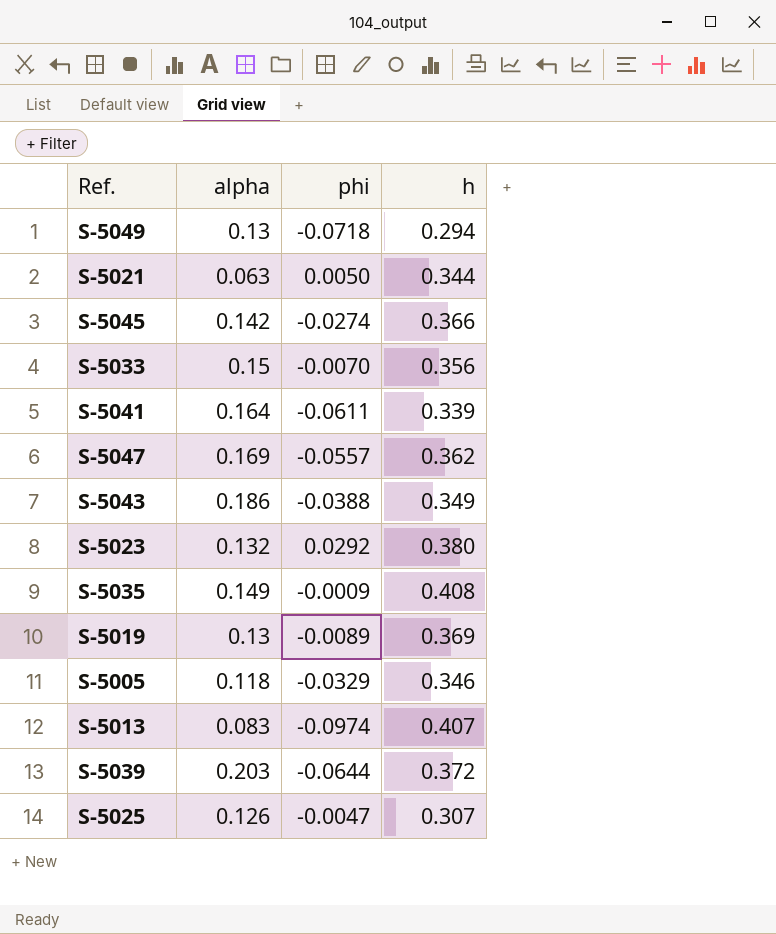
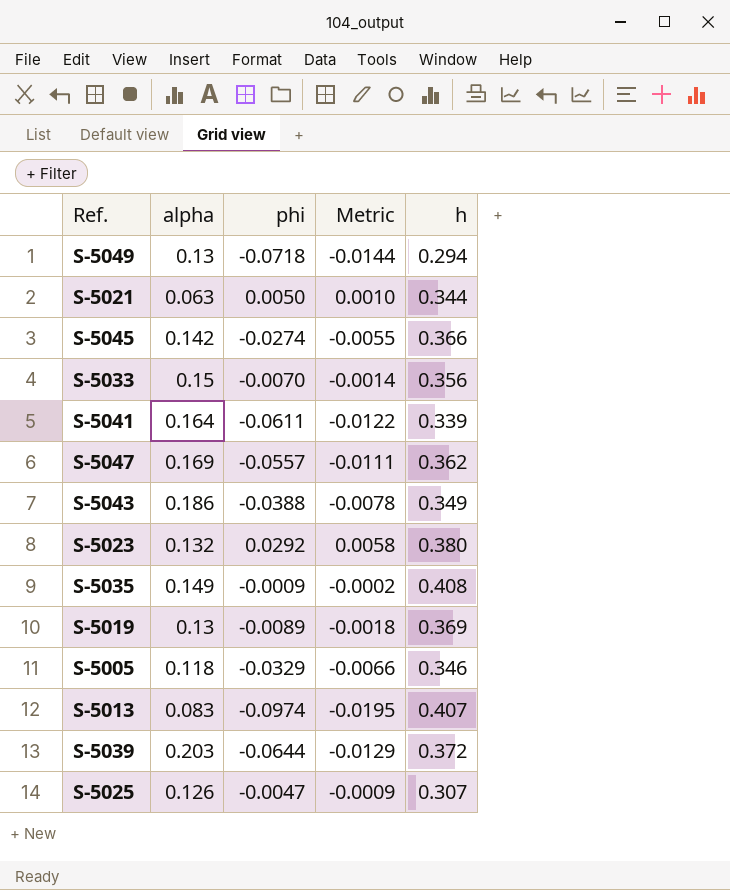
column Metric | formula: none -> [phi] * 0.2

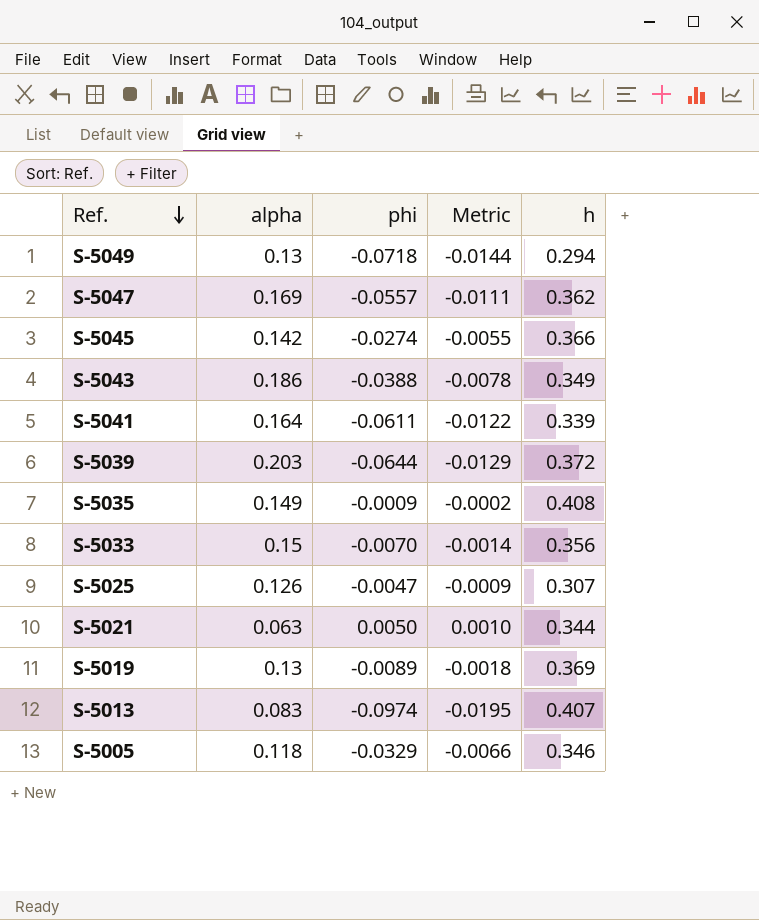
row order: none -> Ref. descending
row S-5023: 0.132 | 0.0292 | 0.0058 | 0.380 -> none

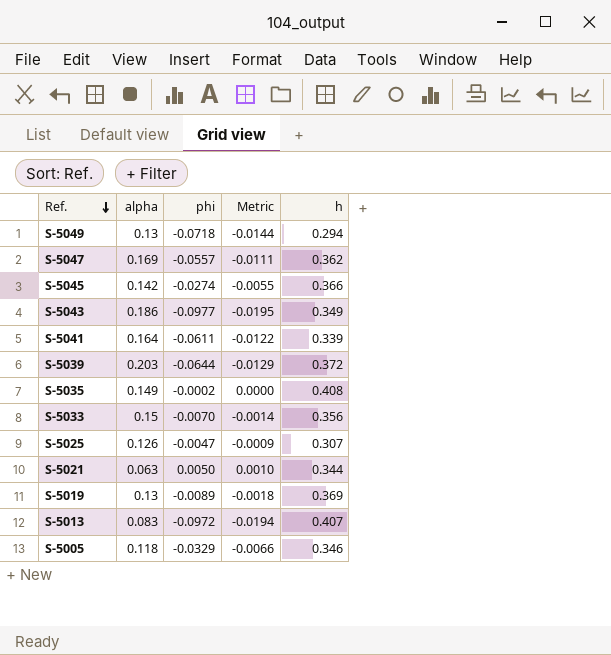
S-5043 | phi: -0.0388 -> -0.0977
S-5043 | Metric: -0.0078 -> -0.0195
S-5035 | phi: -0.0009 -> -0.0002
S-5035 | Metric: -0.0002 -> 0.0000
S-5013 | phi: -0.0974 -> -0.0972
S-5013 | Metric: -0.0195 -> -0.0194

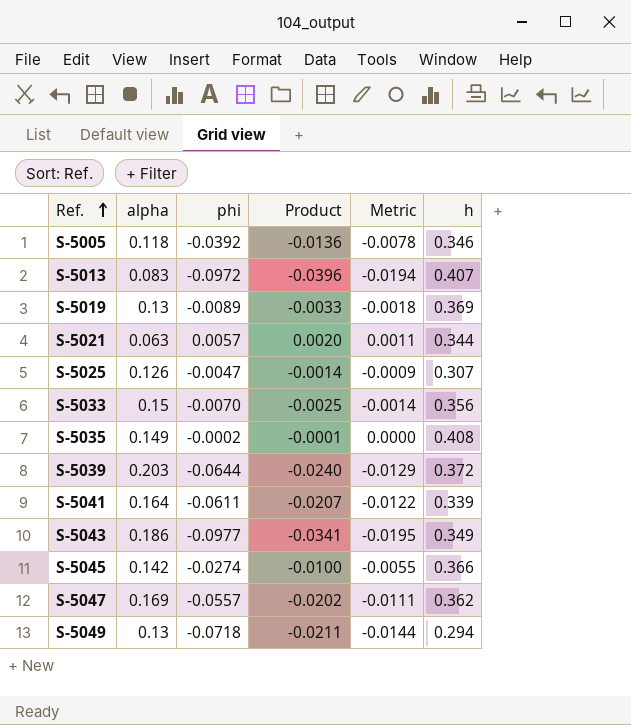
row order: Ref. descending -> Ref. ascending
column Product | formula: none -> [phi] * [h]
S-5005 | phi: -0.0329 -> -0.0392
S-5005 | Metric: -0.0066 -> -0.0078
S-5021 | phi: 0.0050 -> 0.0057
S-5021 | Metric: 0.0010 -> 0.0011

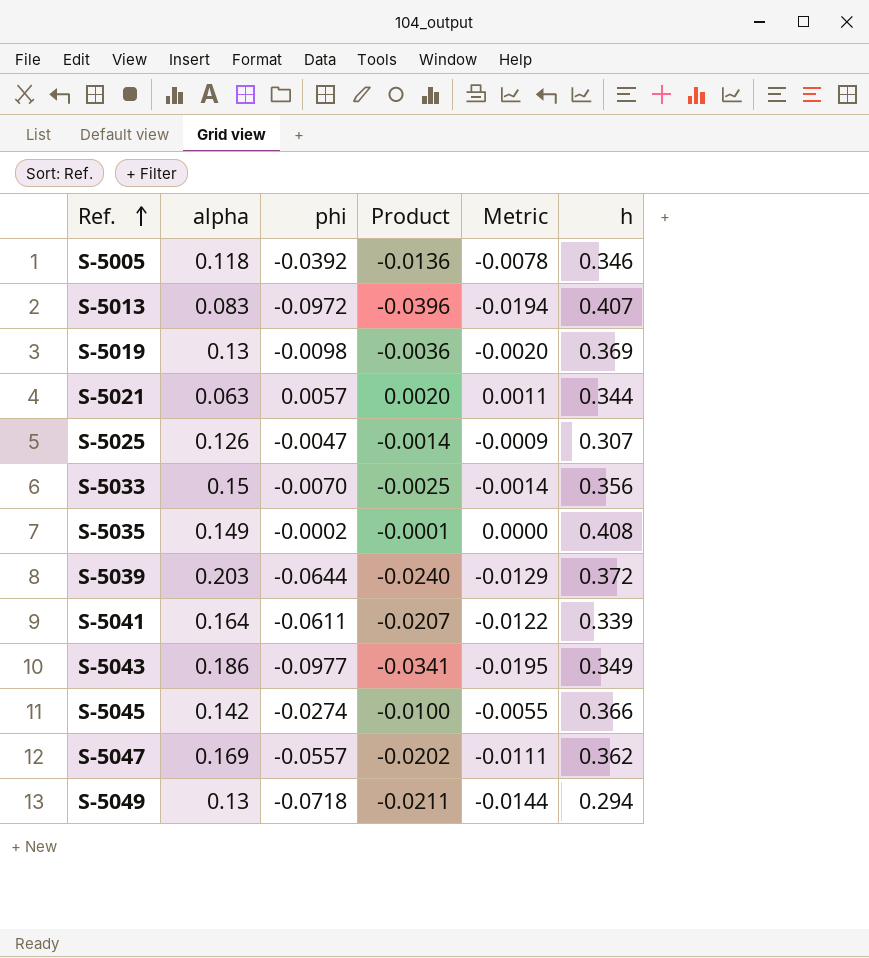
S-5019 | phi: -0.0089 -> -0.0098
S-5019 | Product: -0.0033 -> -0.0036
S-5019 | Metric: -0.0018 -> -0.0020

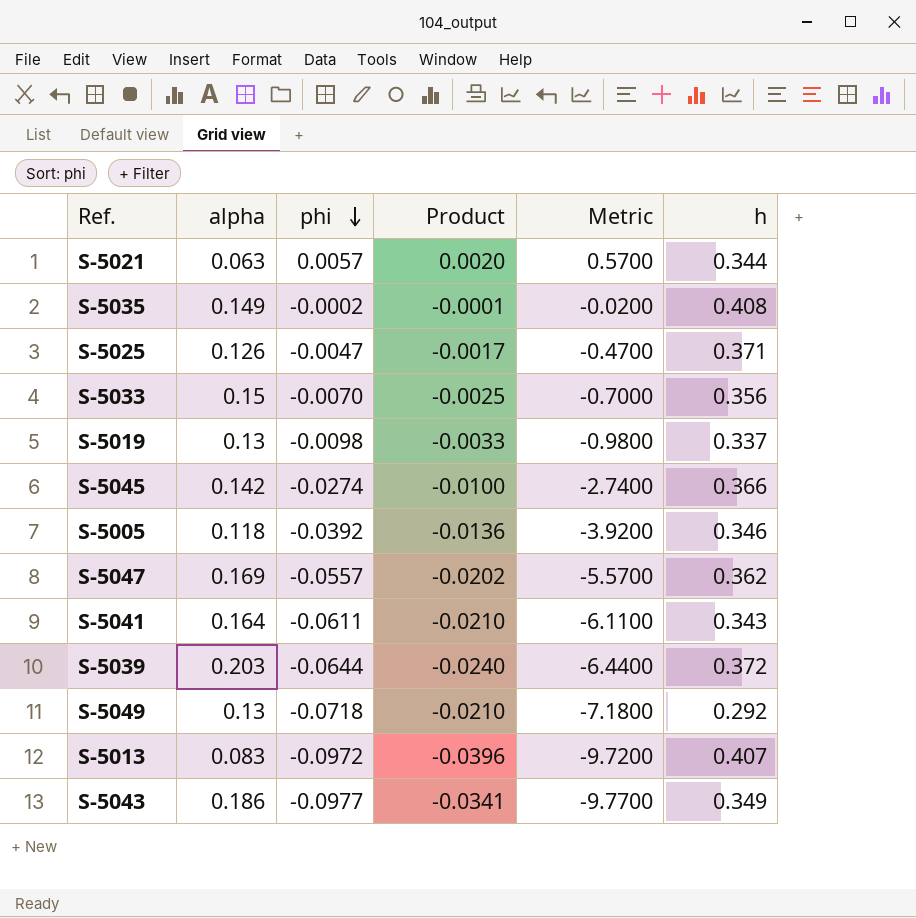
row order: Ref. ascending -> phi descending
column Metric | formula: [phi] * 0.2 -> [phi] * 100
S-5025 | Product: -0.0014 -> -0.0017
S-5025 | h: 0.307 -> 0.371
S-5019 | Product: -0.0036 -> -0.0033
S-5019 | h: 0.369 -> 0.337
S-5041 | Product: -0.0207 -> -0.0210
S-5041 | h: 0.339 -> 0.343
S-5049 | Product: -0.0211 -> -0.0210
S-5049 | h: 0.294 -> 0.292

